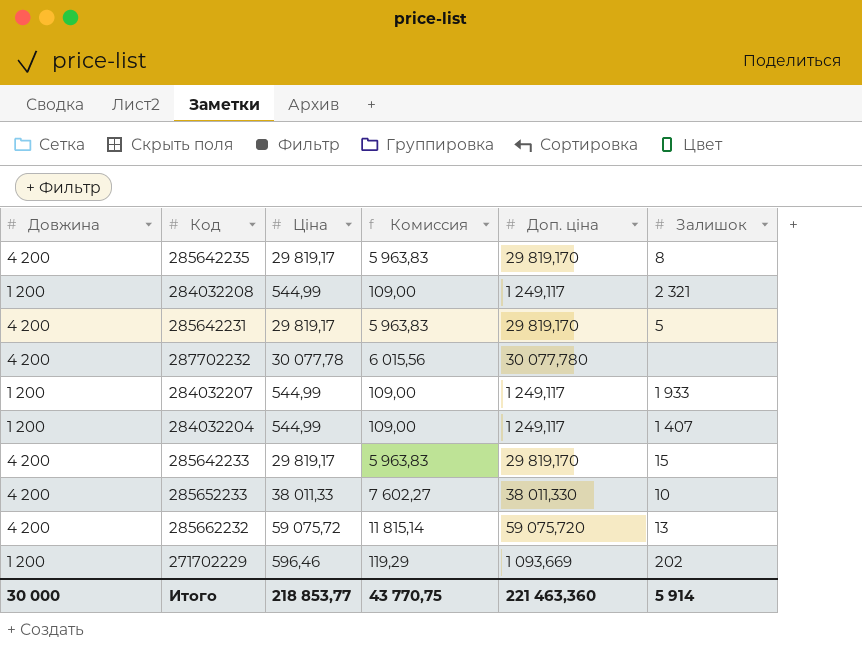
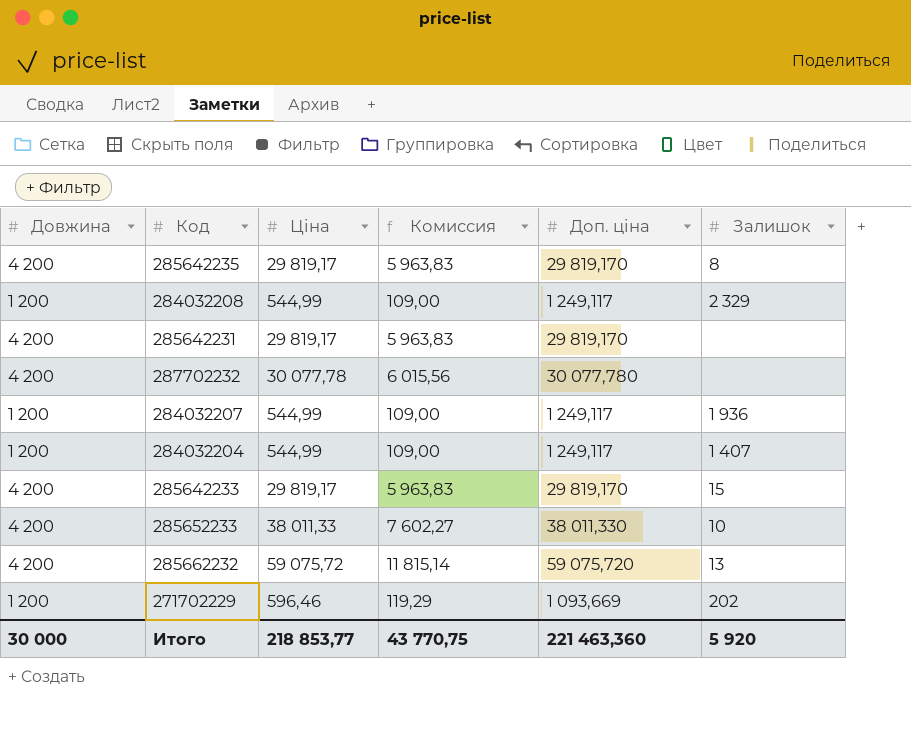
284032208 | Залишок: 2 321 -> 2 329
285642231 | Залишок: 5 -> none
284032207 | Залишок: 1 933 -> 1 936
Итого | Залишок: 5 914 -> 5 920

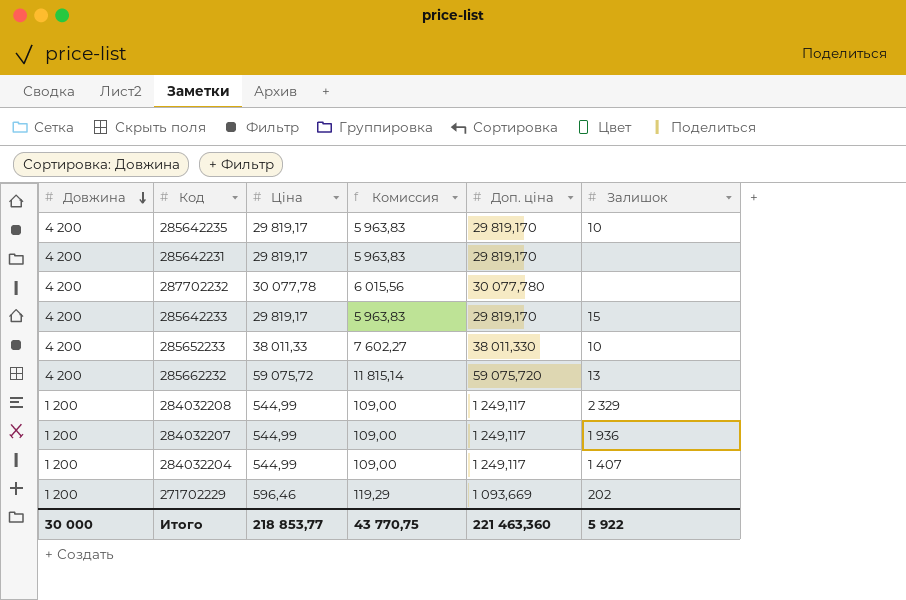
row order: none -> Довжина descending
285642235 | Залишок: 8 -> 10
Итого | Залишок: 5 920 -> 5 922

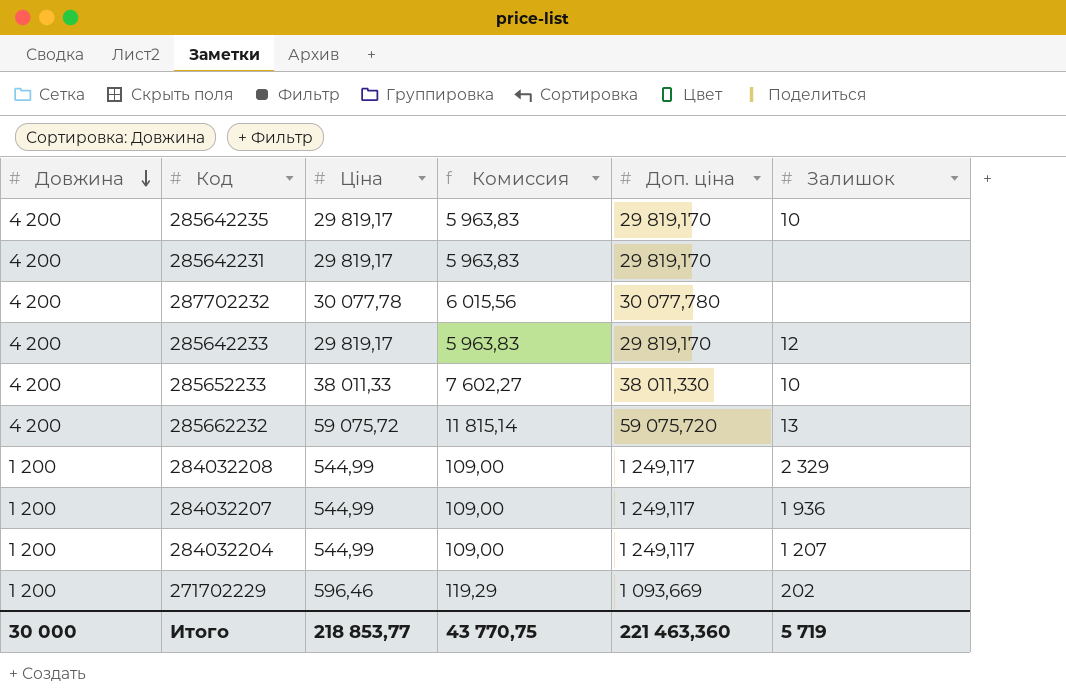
285642233 | Залишок: 15 -> 12
284032204 | Залишок: 1 407 -> 1 207
Итого | Залишок: 5 922 -> 5 719

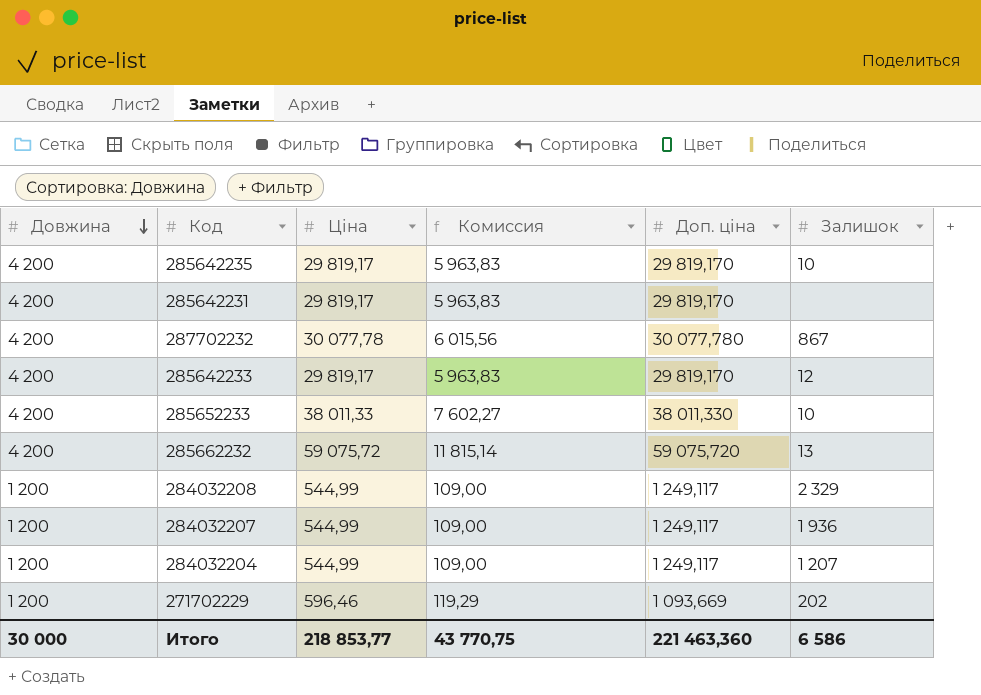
287702232 | Залишок: none -> 867
Итого | Залишок: 5 719 -> 6 586

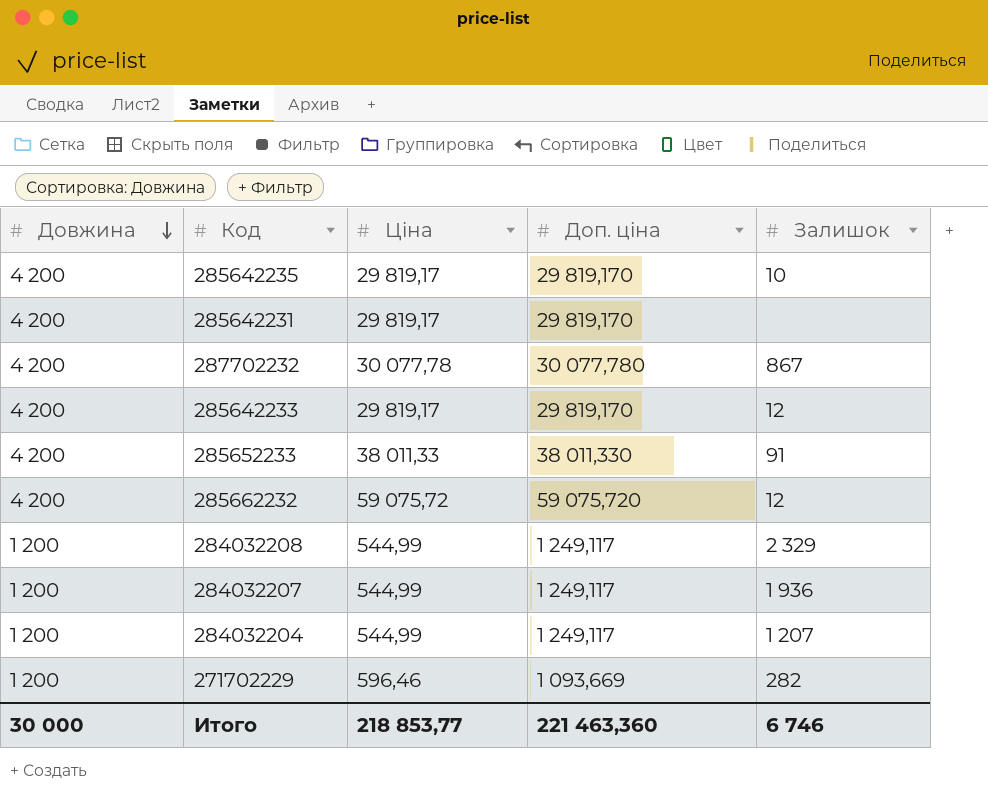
column Комиссия | formula: [Ціна] * 0,2 -> none
285652233 | Залишок: 10 -> 91
285662232 | Залишок: 13 -> 12
271702229 | Залишок: 202 -> 282
Итого | Залишок: 6 586 -> 6 746

